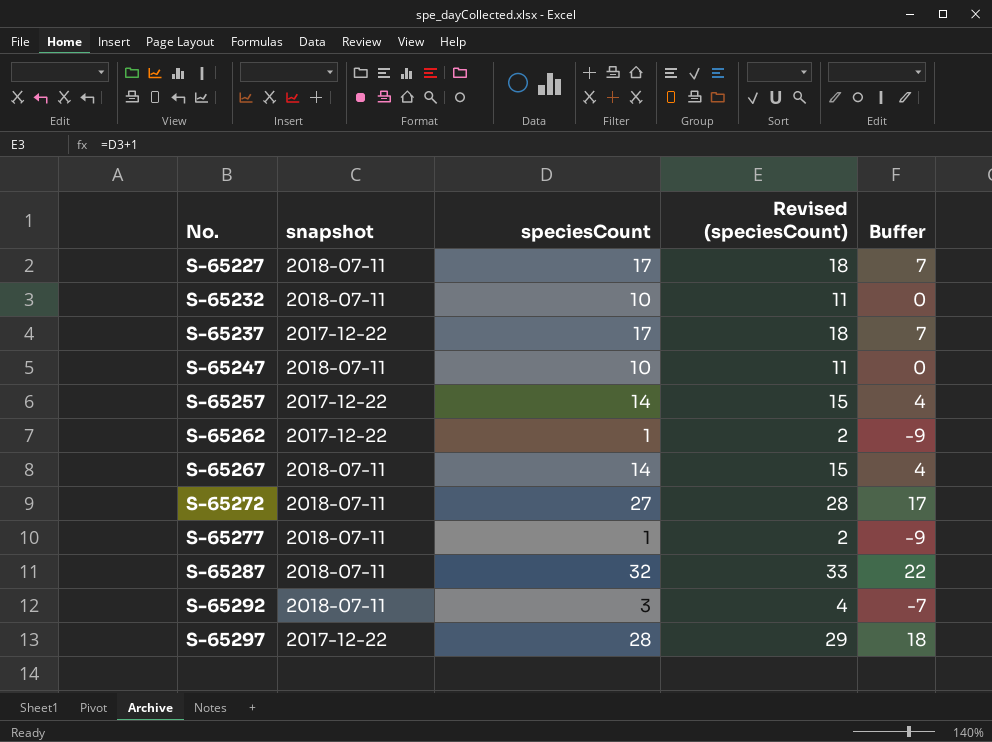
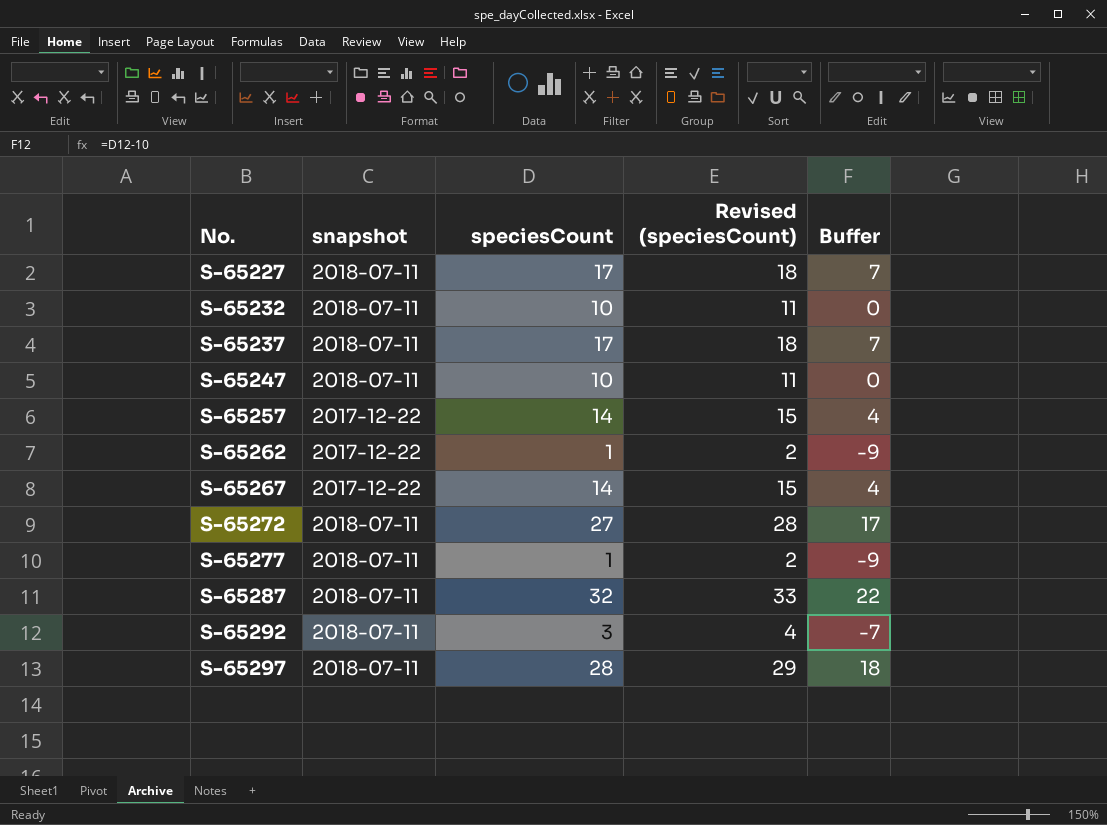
S-65237 | snapshot: 2017-12-22 -> 2018-07-11
S-65267 | snapshot: 2018-07-11 -> 2017-12-22
S-65297 | snapshot: 2017-12-22 -> 2018-07-11

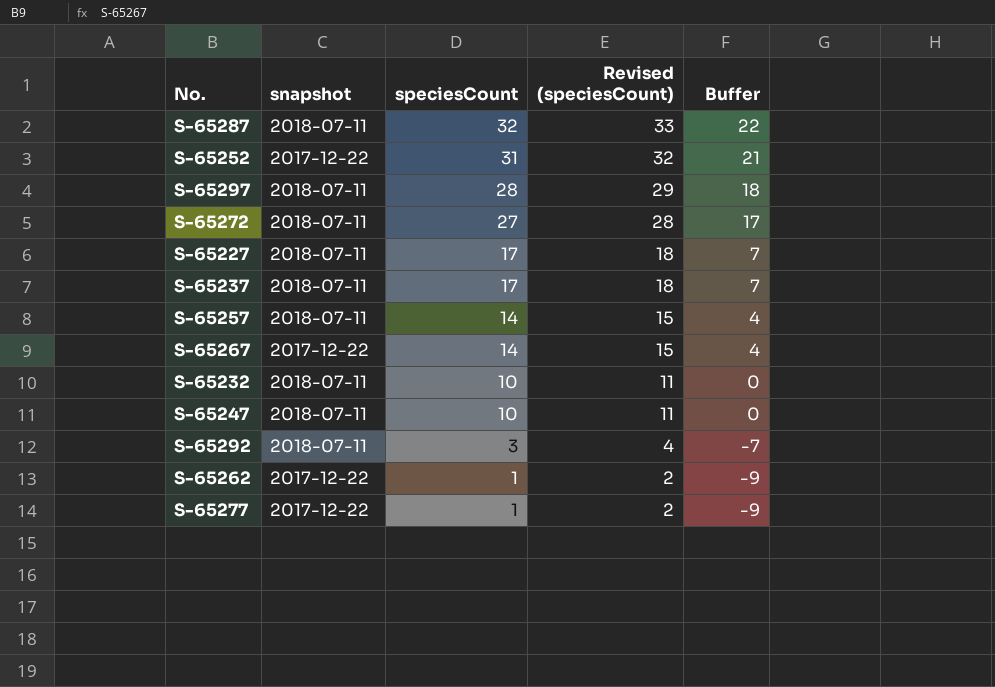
row order: No. ascending -> speciesCount descending
row S-65252: none -> 2017-12-22 | 31 | 32 | 21
S-65257 | snapshot: 2017-12-22 -> 2018-07-11
S-65277 | snapshot: 2018-07-11 -> 2017-12-22

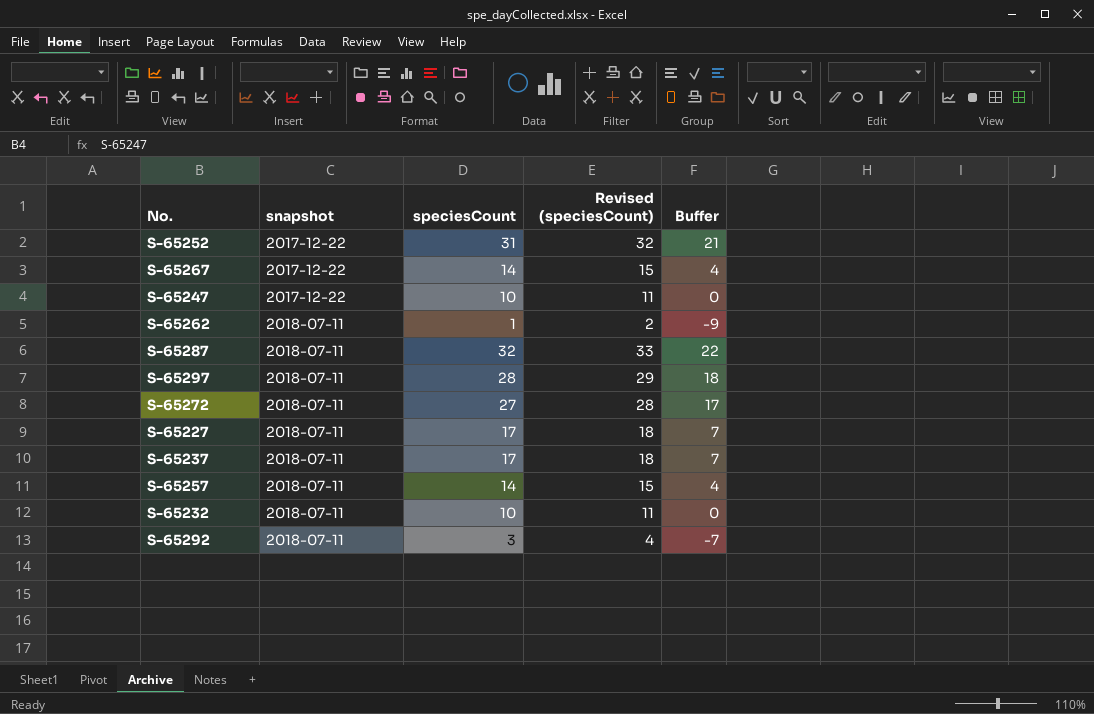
row order: speciesCount descending -> snapshot ascending
row S-65277: 2017-12-22 | 1 | 2 | -9 -> none
S-65247 | snapshot: 2018-07-11 -> 2017-12-22
S-65262 | snapshot: 2017-12-22 -> 2018-07-11

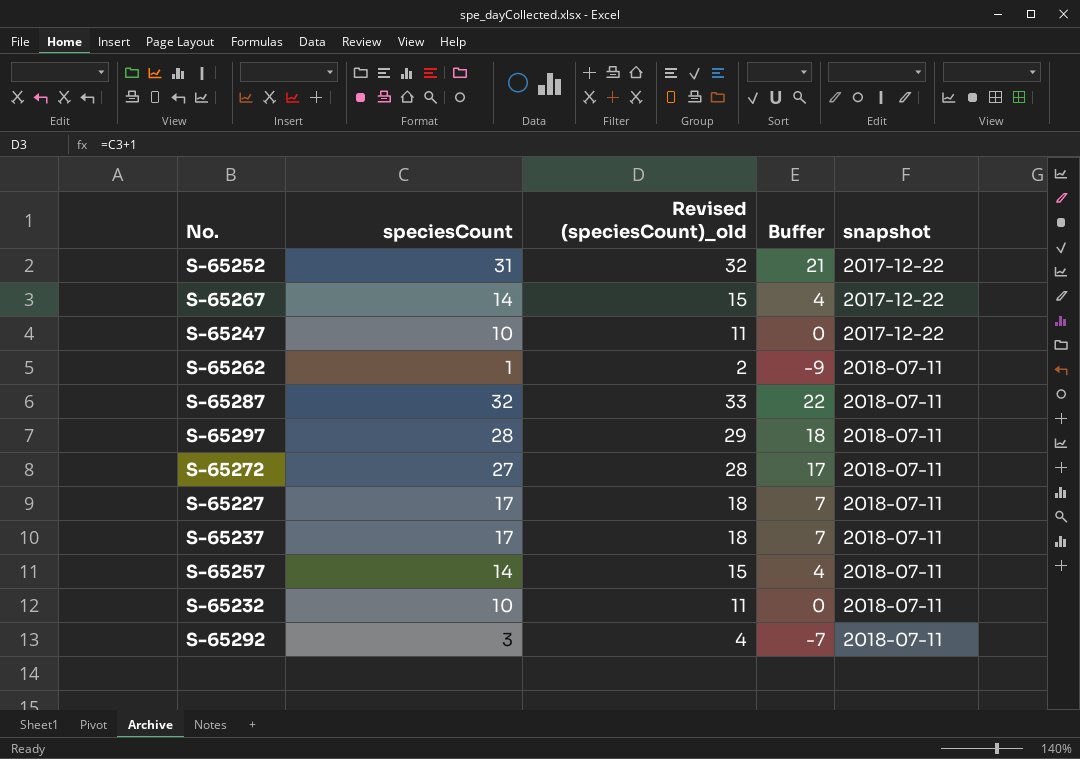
column name: Revised (speciesCount) -> Revised (speciesCount)_old
column snapshot | position: 2 -> 5

